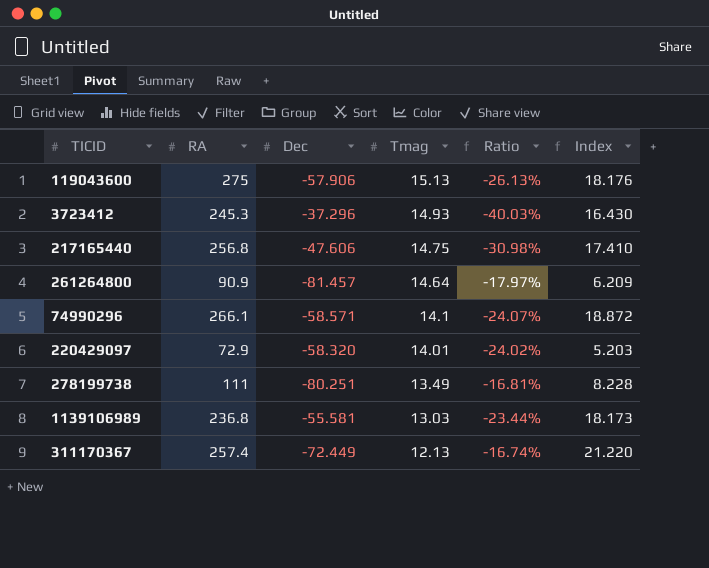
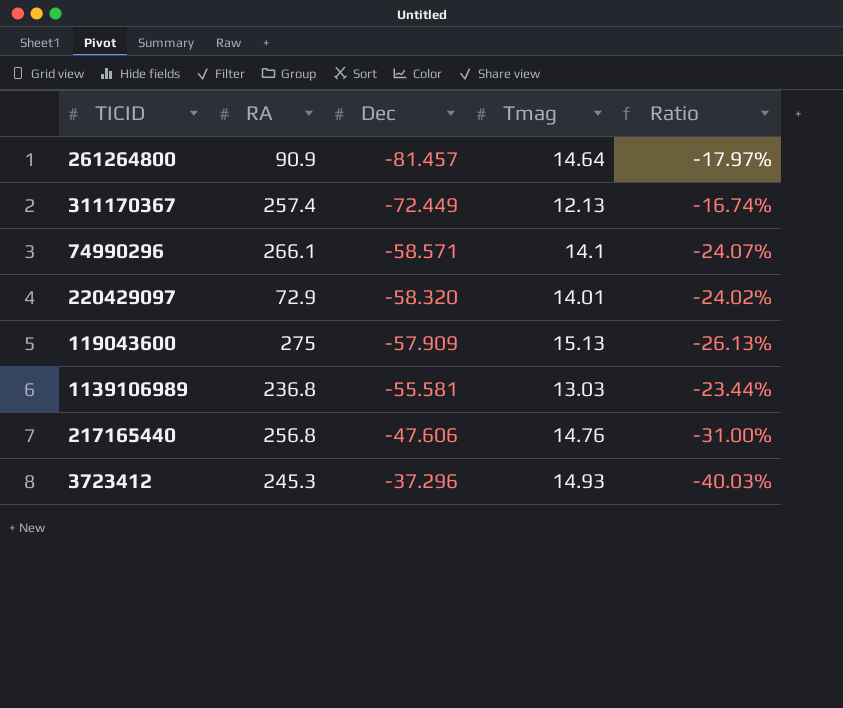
row order: Tmag descending -> Dec ascending
column Index | formula: [RA] / [Tmag] -> none
row 278199738: 111 | -80.251 | 13.49 | -16.81% | 8.228 -> none
119043600 | Dec: -57.906 -> -57.909
217165440 | Tmag: 14.75 -> 14.76
217165440 | Ratio: -30.98% -> -31.00%

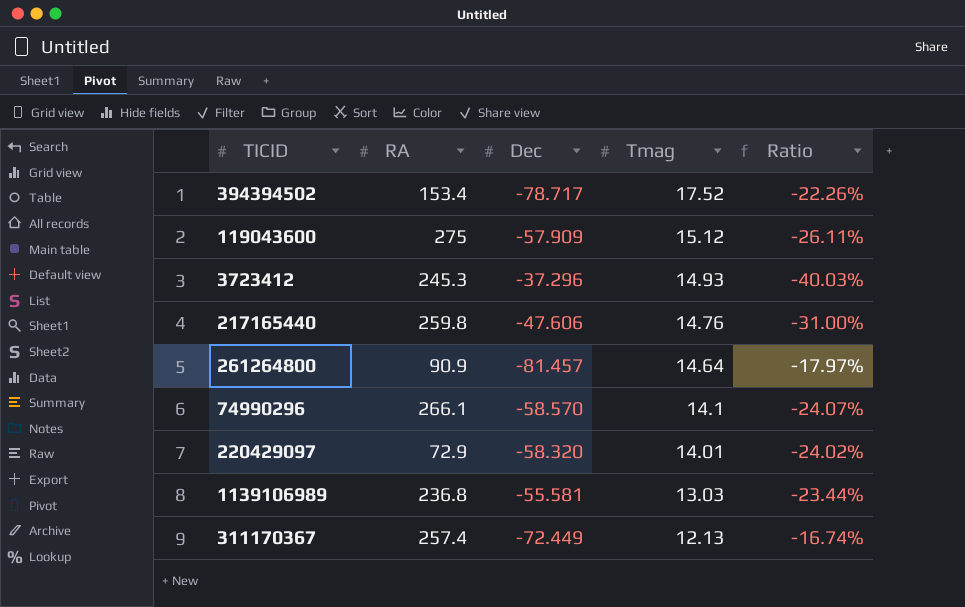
row order: Dec ascending -> Tmag descending
row 394394502: none -> 153.4 | -78.717 | 17.52 | -22.26%
119043600 | Tmag: 15.13 -> 15.12
119043600 | Ratio: -26.13% -> -26.11%
217165440 | RA: 256.8 -> 259.8
74990296 | Dec: -58.571 -> -58.570

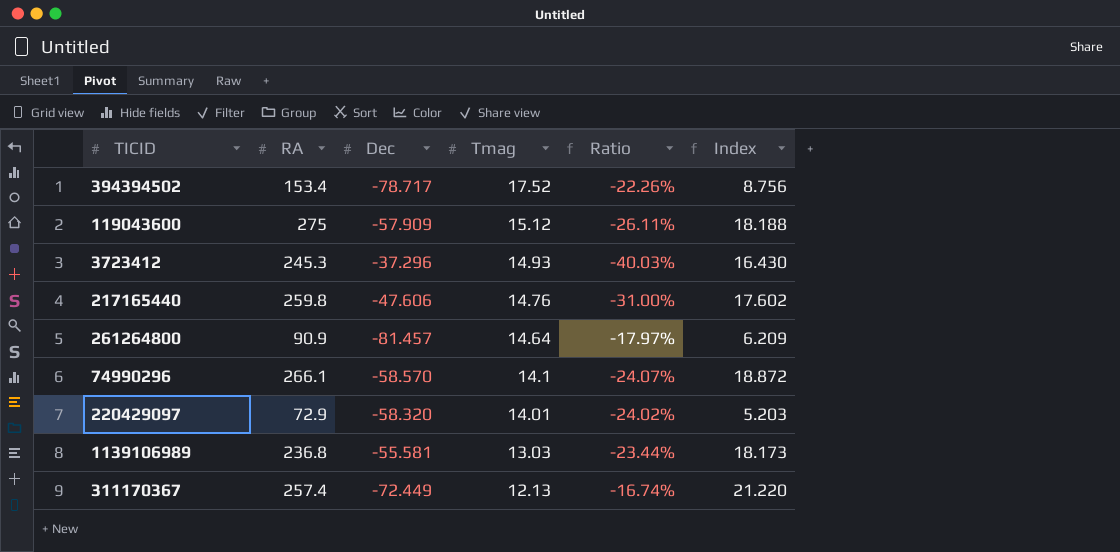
column Index | formula: none -> [RA] / [Tmag]

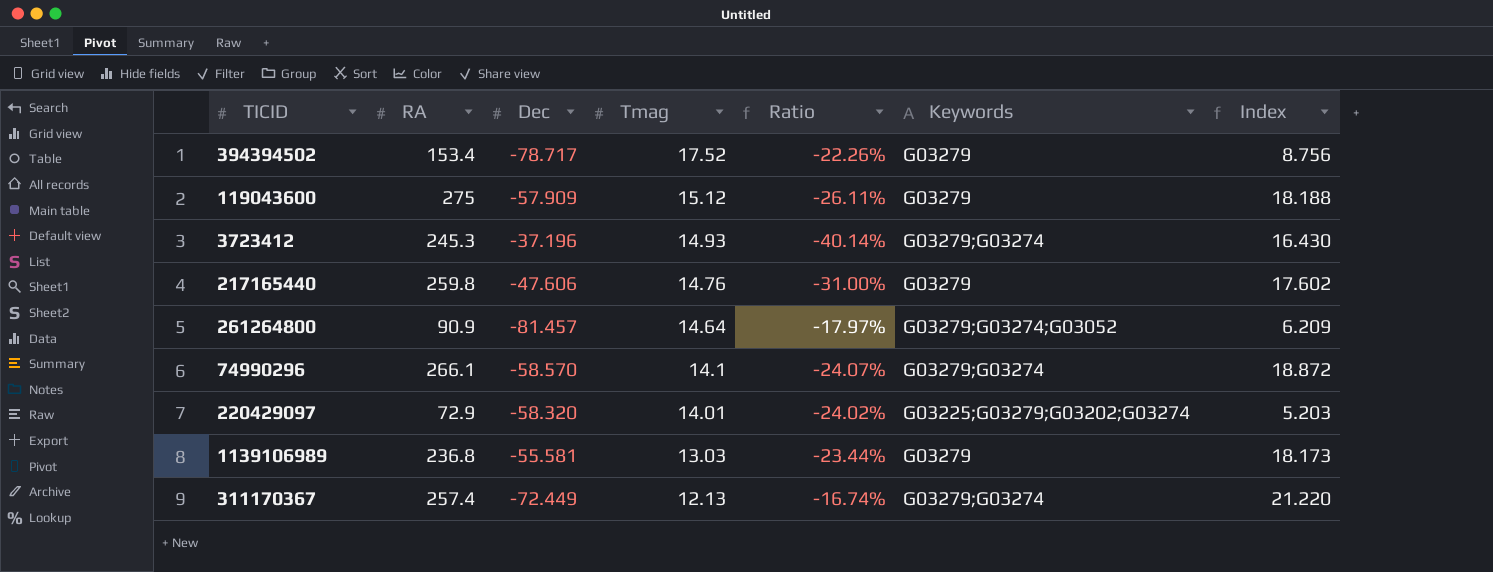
column Keywords | position: none -> 6
3723412 | Dec: -37.296 -> -37.196
3723412 | Ratio: -40.03% -> -40.14%

